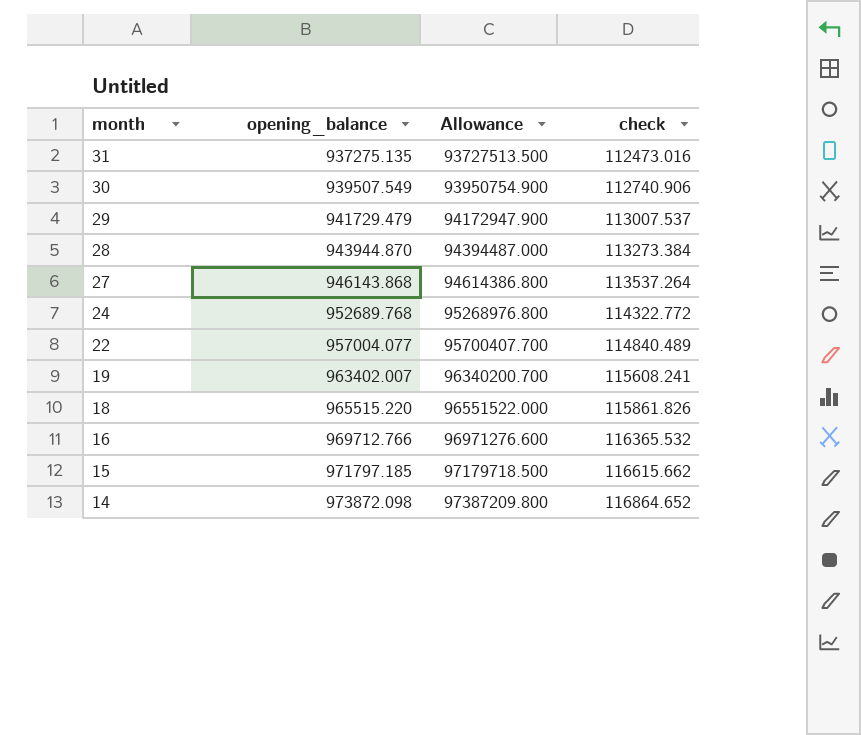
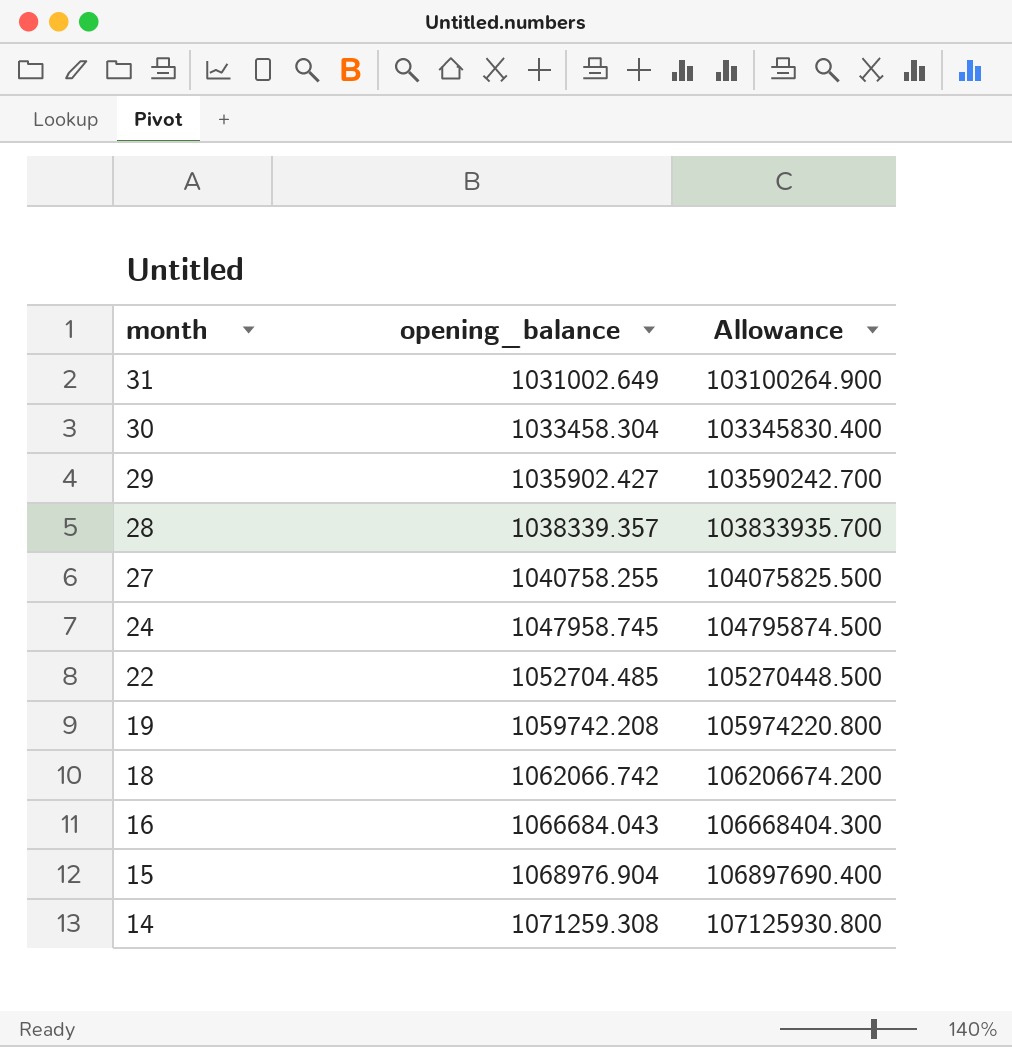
column check | formula: [opening_balance] * 0.12 -> none
31 | opening_balance: 937275.135 -> 1031002.649
31 | Allowance: 93727513.500 -> 103100264.900
30 | opening_balance: 939507.549 -> 1033458.304
30 | Allowance: 93950754.900 -> 103345830.400
29 | opening_balance: 941729.479 -> 1035902.427
29 | Allowance: 94172947.900 -> 103590242.700
28 | opening_balance: 943944.870 -> 1038339.357
28 | Allowance: 94394487.000 -> 103833935.700
27 | opening_balance: 946143.868 -> 1040758.255
27 | Allowance: 94614386.800 -> 104075825.500
24 | opening_balance: 952689.768 -> 1047958.745
24 | Allowance: 95268976.800 -> 104795874.500
22 | opening_balance: 957004.077 -> 1052704.485
22 | Allowance: 95700407.700 -> 105270448.500
19 | opening_balance: 963402.007 -> 1059742.208
19 | Allowance: 96340200.700 -> 105974220.800
18 | opening_balance: 965515.220 -> 1062066.742
18 | Allowance: 96551522.000 -> 106206674.200
16 | opening_balance: 969712.766 -> 1066684.043
16 | Allowance: 96971276.600 -> 106668404.300
15 | opening_balance: 971797.185 -> 1068976.904
15 | Allowance: 97179718.500 -> 106897690.400
14 | opening_balance: 973872.098 -> 1071259.308
14 | Allowance: 97387209.800 -> 107125930.800

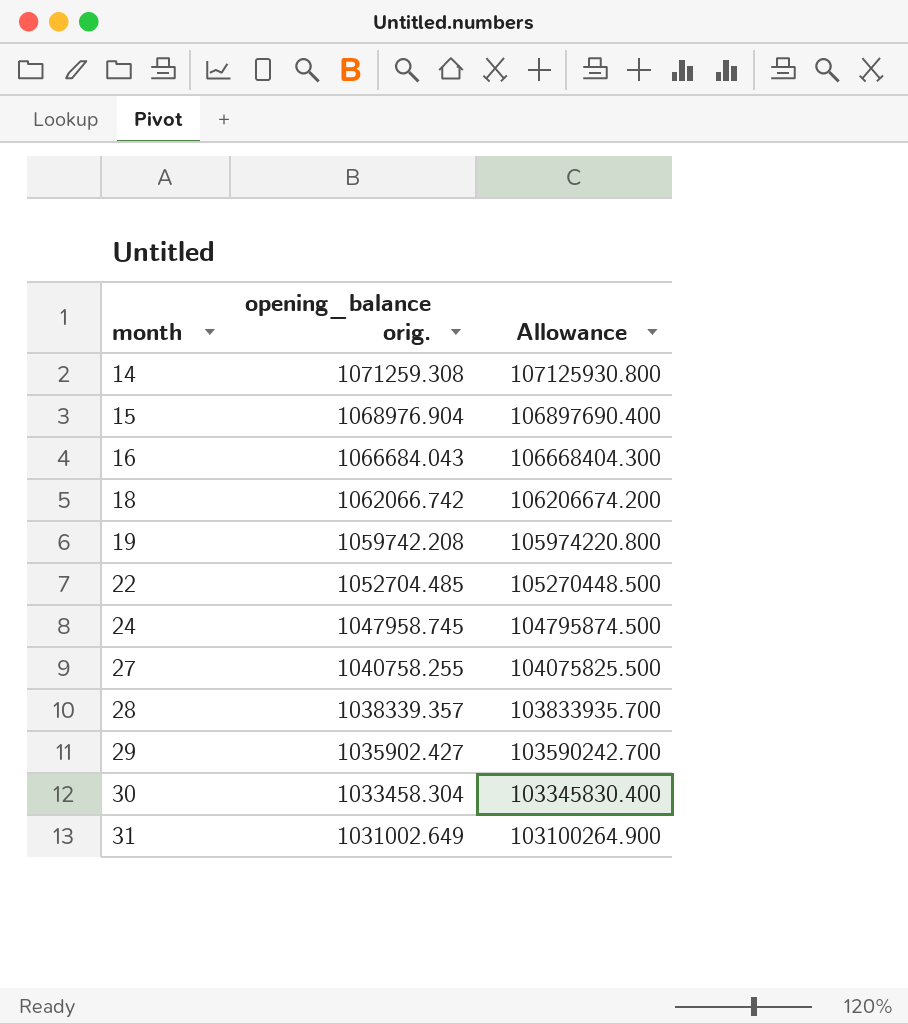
row order: month descending -> month ascending
column name: opening_balance -> opening_balance orig.

